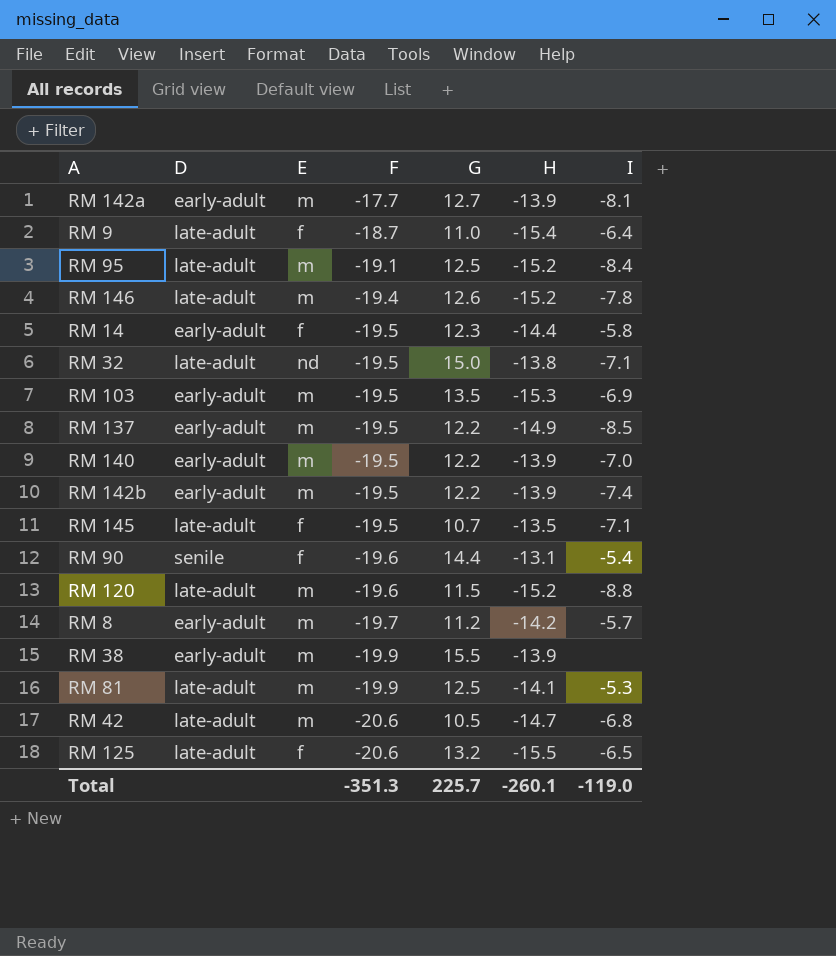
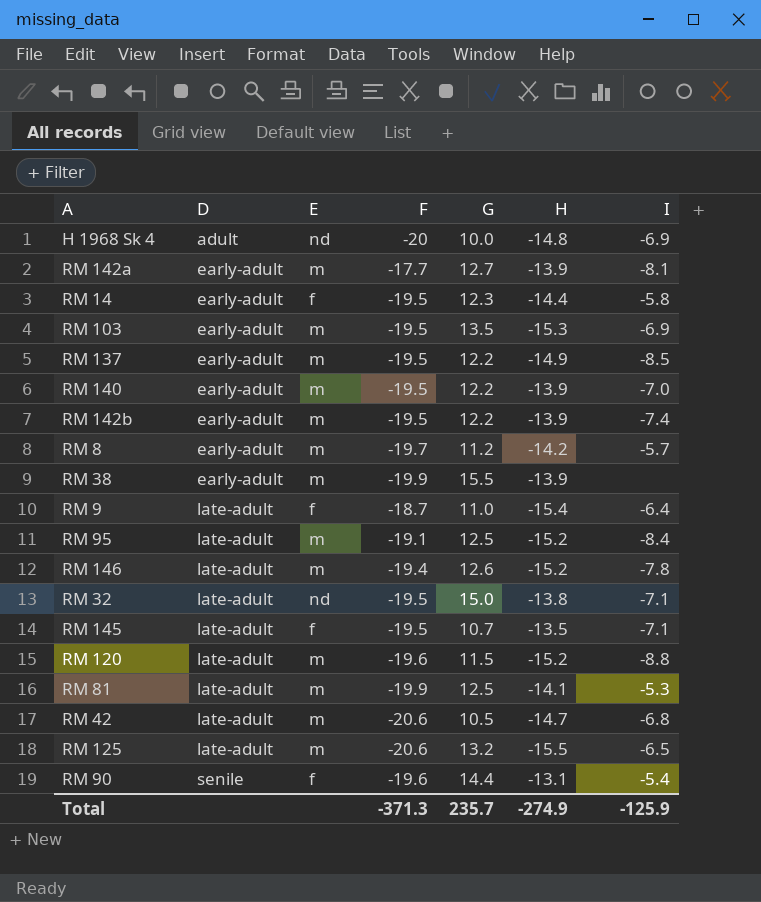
row order: F descending -> D ascending
row H 1968 Sk 4: none -> adult | nd | -20 | 10.0 | -14.8 | -6.9
RM 125 | E: f -> m
Total | F: -351.3 -> -371.3
Total | G: 225.7 -> 235.7
Total | H: -260.1 -> -274.9
Total | I: -119.0 -> -125.9

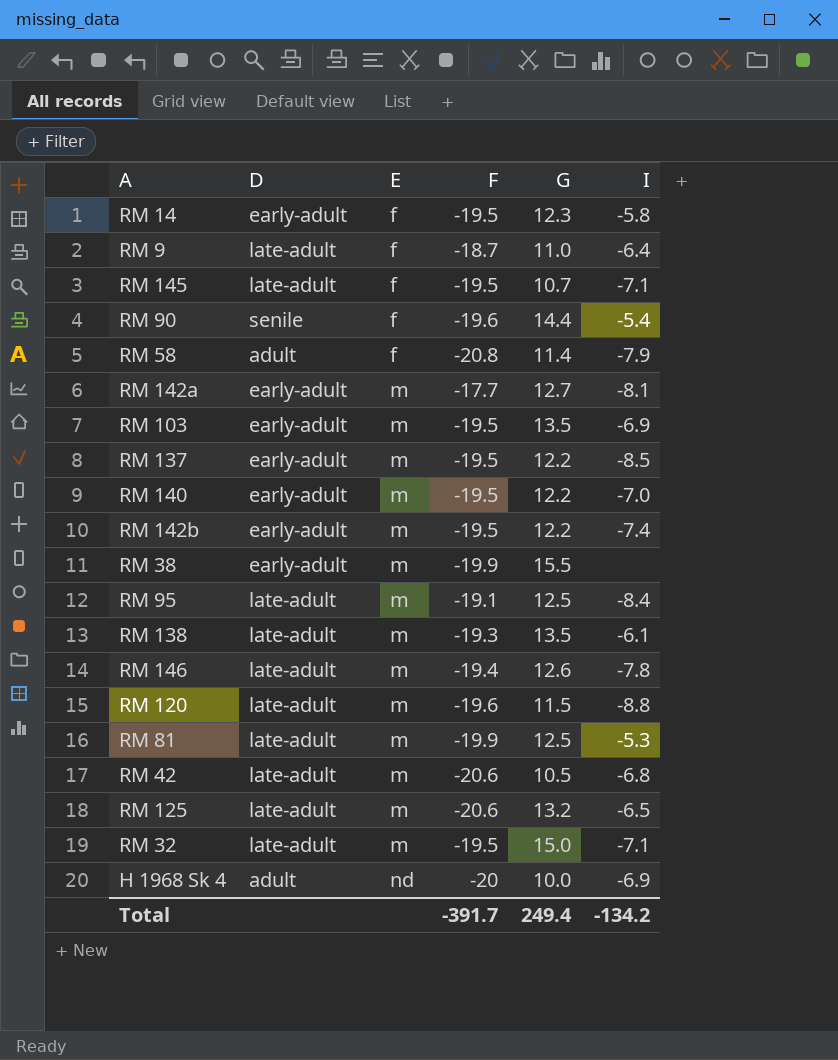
row order: D ascending -> E ascending
column H | position: 6 -> none
row RM 8: early-adult | m | -19.7 | 11.2 | -14.2 | -5.7 -> none
row RM 58: none -> adult | f | -20.8 | 11.4 | -7.9
row RM 138: none -> late-adult | m | -19.3 | 13.5 | -6.1
RM 32 | E: nd -> m
Total | F: -371.3 -> -391.7
Total | G: 235.7 -> 249.4
Total | I: -125.9 -> -134.2

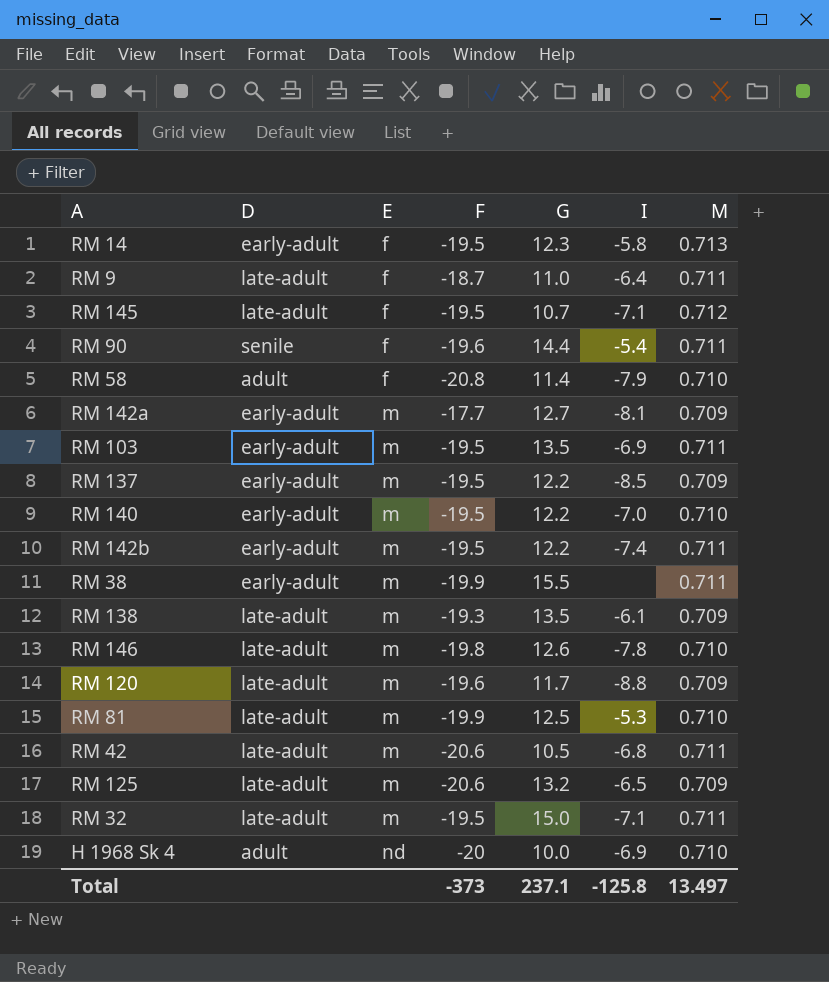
column M | position: none -> 7
row RM 95: late-adult | m | -19.1 | 12.5 | -8.4 -> none
RM 146 | F: -19.4 -> -19.8
RM 120 | G: 11.5 -> 11.7
Total | F: -391.7 -> -373
Total | G: 249.4 -> 237.1
Total | I: -134.2 -> -125.8

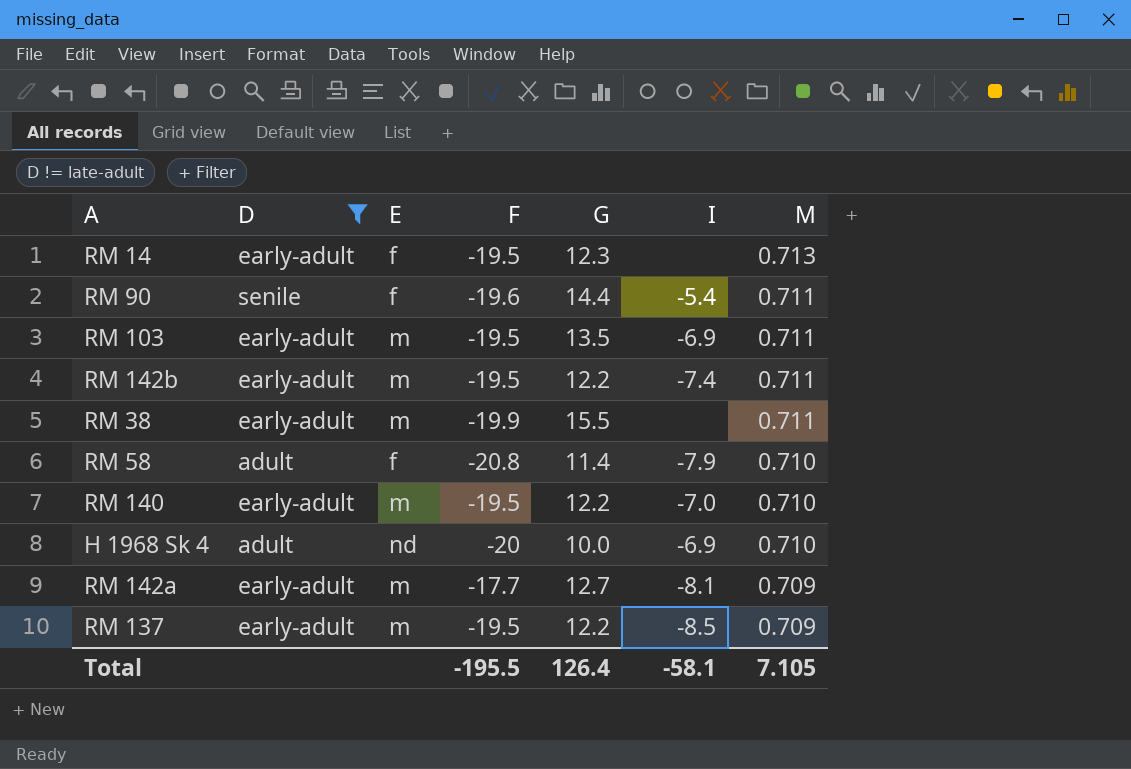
filter: none -> D != late-adult
row order: E ascending -> M descending
RM 14 | I: -5.8 -> none
Total | F: -373 -> -195.5
Total | G: 237.1 -> 126.4
Total | I: -125.8 -> -58.1
Total | M: 13.497 -> 7.105

